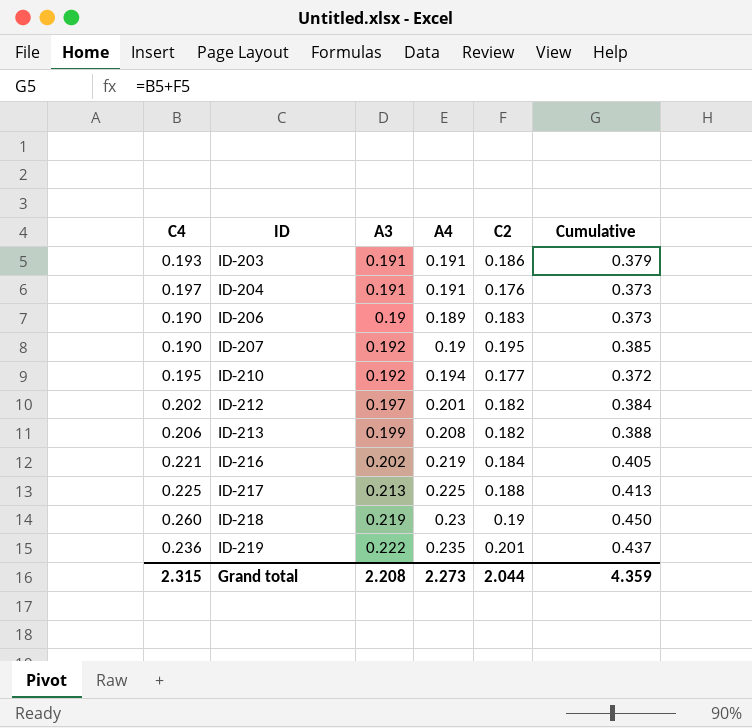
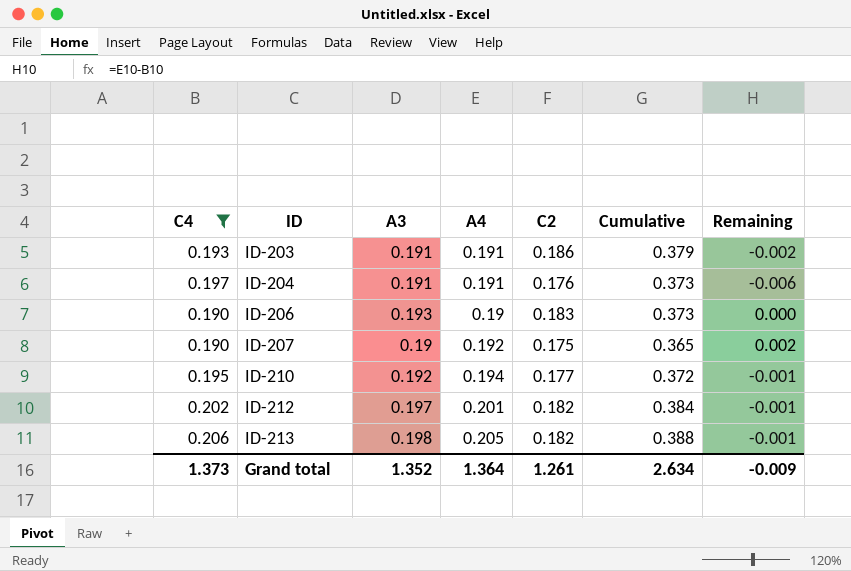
filter: none -> C4 <= 0.206
column Remaining | formula: none -> [A4] - [C4]
ID-206 | A3: 0.19 -> 0.193
ID-206 | A4: 0.189 -> 0.19
ID-207 | A3: 0.192 -> 0.19
ID-207 | A4: 0.19 -> 0.192
ID-207 | C2: 0.195 -> 0.175
ID-207 | Cumulative: 0.385 -> 0.365
ID-213 | A3: 0.199 -> 0.198
ID-213 | A4: 0.208 -> 0.205
Grand total | C4: 2.315 -> 1.373
Grand total | A3: 2.208 -> 1.352
Grand total | A4: 2.273 -> 1.364
Grand total | C2: 2.044 -> 1.261
Grand total | Cumulative: 4.359 -> 2.634

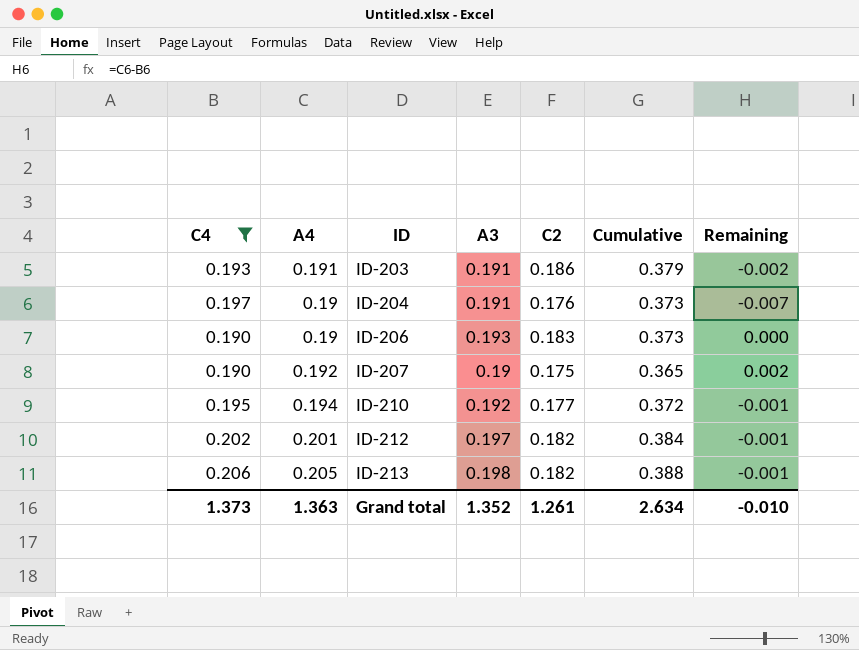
column A4 | position: 4 -> 2
ID-204 | A4: 0.191 -> 0.19
ID-204 | Remaining: -0.006 -> -0.007
Grand total | A4: 1.364 -> 1.363
Grand total | Remaining: -0.009 -> -0.010

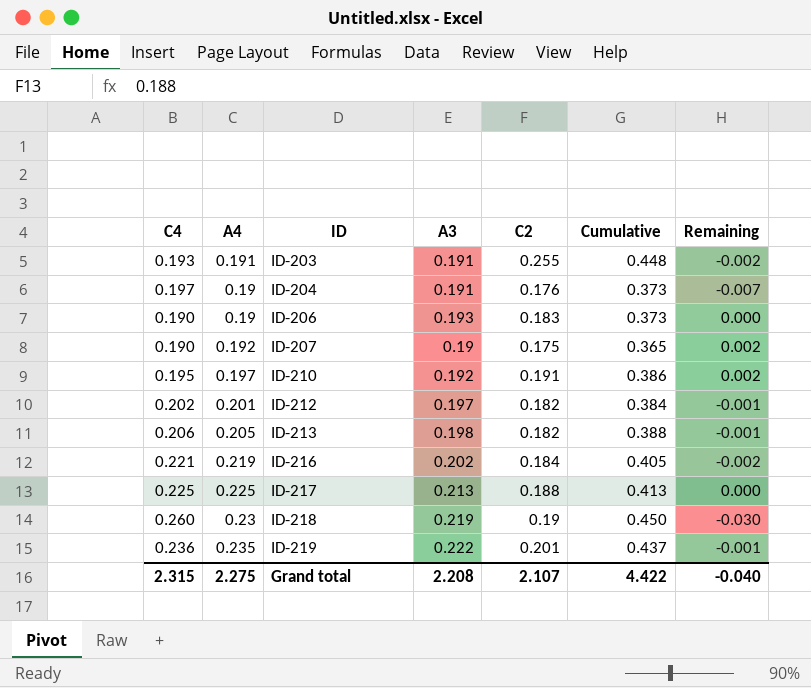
filter: C4 <= 0.206 -> none
ID-203 | C2: 0.186 -> 0.255
ID-203 | Cumulative: 0.379 -> 0.448
ID-210 | A4: 0.194 -> 0.197
ID-210 | C2: 0.177 -> 0.191
ID-210 | Cumulative: 0.372 -> 0.386
ID-210 | Remaining: -0.001 -> 0.002
Grand total | C4: 1.373 -> 2.315
Grand total | A4: 1.363 -> 2.275
Grand total | A3: 1.352 -> 2.208
Grand total | C2: 1.261 -> 2.107
Grand total | Cumulative: 2.634 -> 4.422
Grand total | Remaining: -0.010 -> -0.040

